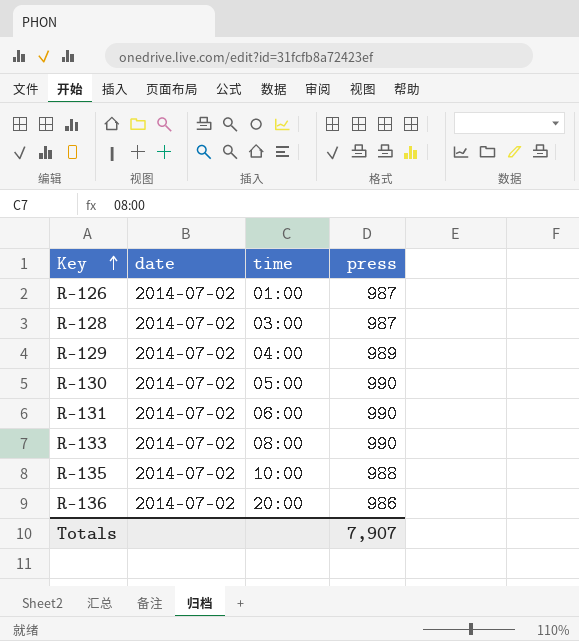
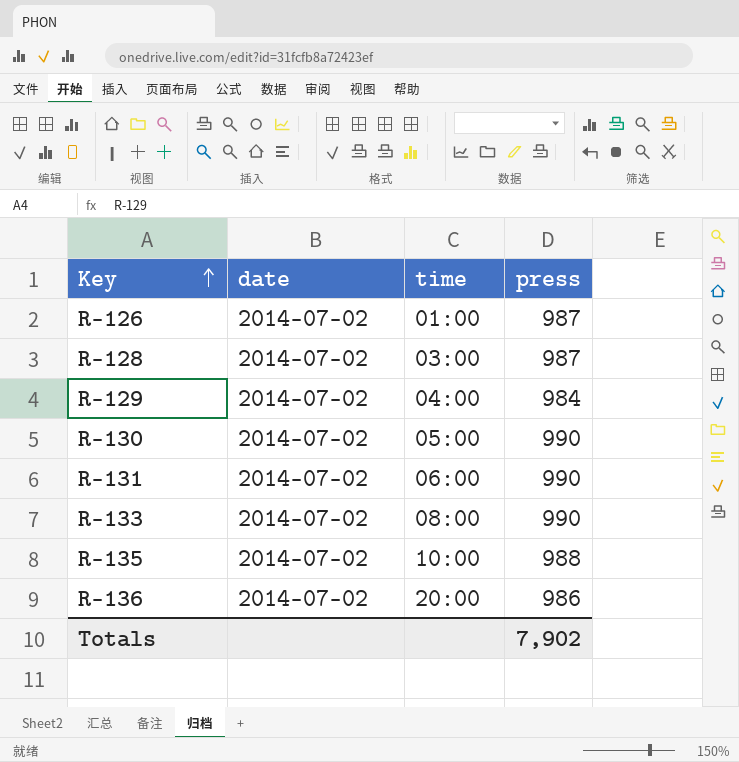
R-129 | press: 989 -> 984
Totals | press: 7,907 -> 7,902

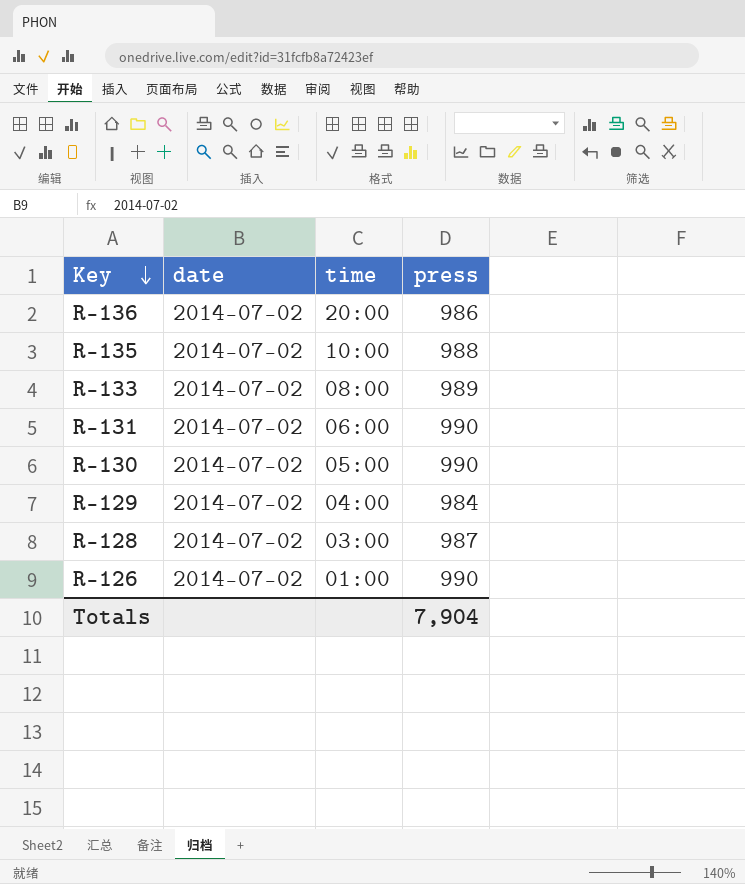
row order: Key ascending -> Key descending
R-133 | press: 990 -> 989
R-126 | press: 987 -> 990
Totals | press: 7,902 -> 7,904

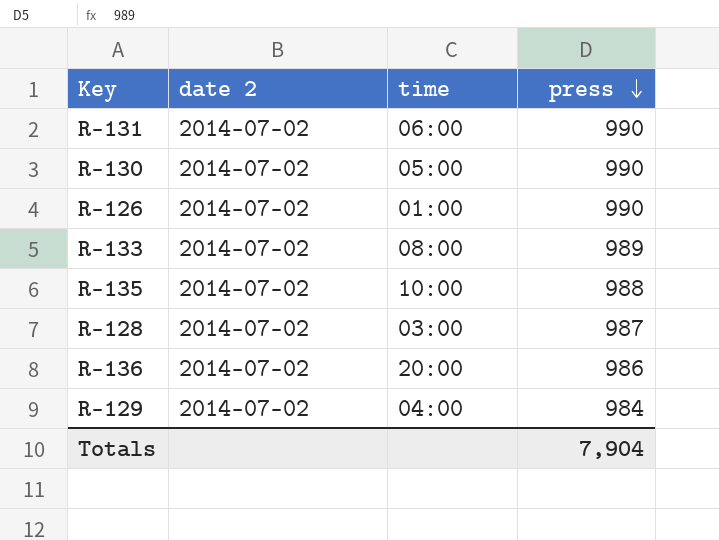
row order: Key descending -> press descending
column name: date -> date 2

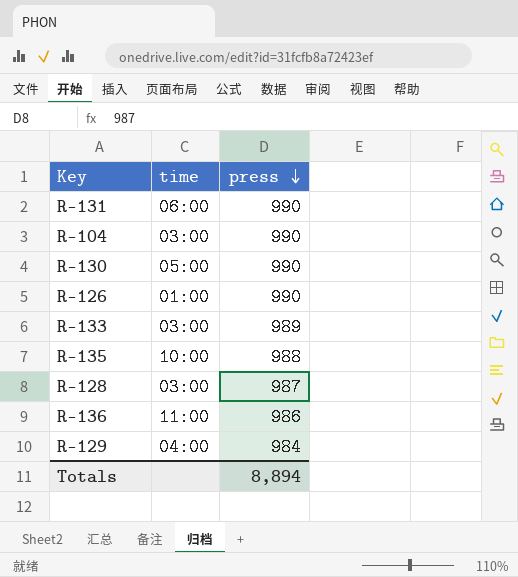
column date 2 | position: 2 -> none
row R-104: none -> 03:00 | 990
R-133 | time: 08:00 -> 03:00
R-136 | time: 20:00 -> 11:00
Totals | press: 7,904 -> 8,894

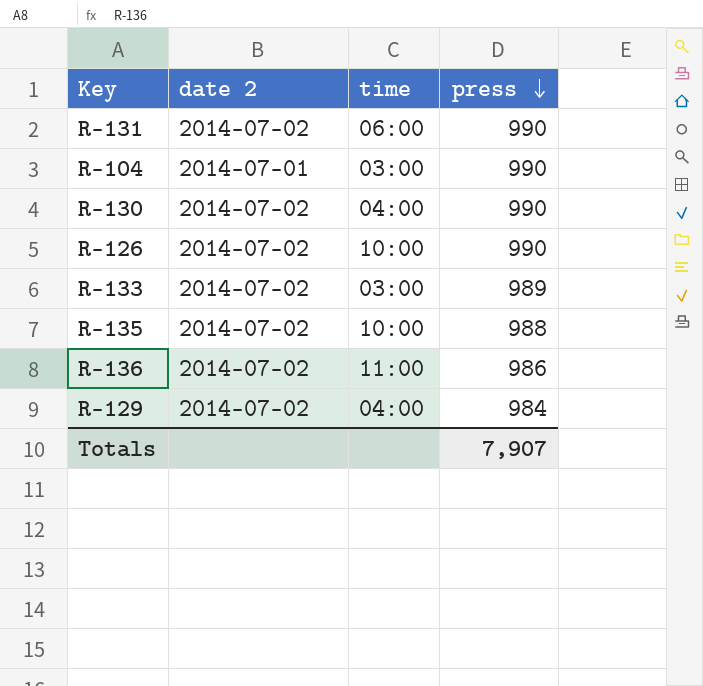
column date 2 | position: none -> 2
row R-128: 03:00 | 987 -> none
R-130 | time: 05:00 -> 04:00
R-126 | time: 01:00 -> 10:00
Totals | press: 8,894 -> 7,907

